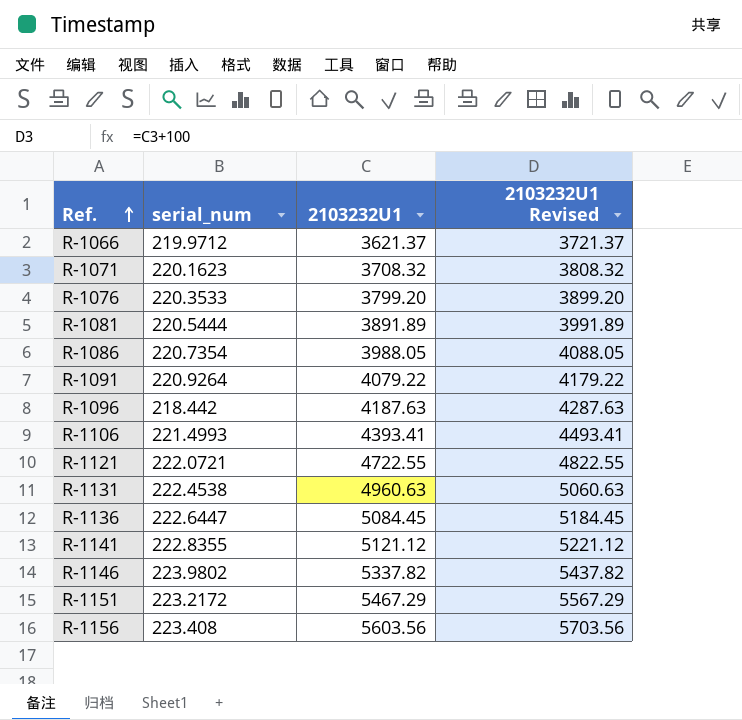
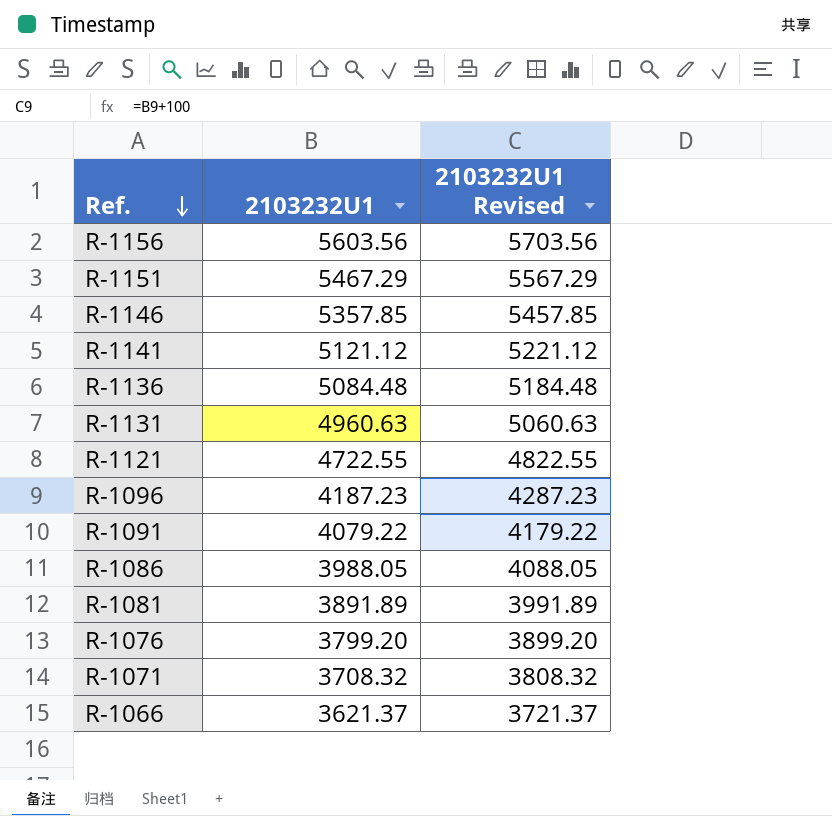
row order: Ref. ascending -> Ref. descending
column serial_num | position: 2 -> none
row R-1106: 221.4993 | 4393.41 | 4493.41 -> none
R-1146 | 2103232U1: 5337.82 -> 5357.85
R-1146 | 2103232U1 Revised: 5437.82 -> 5457.85
R-1136 | 2103232U1: 5084.45 -> 5084.48
R-1136 | 2103232U1 Revised: 5184.45 -> 5184.48
R-1096 | 2103232U1: 4187.63 -> 4187.23
R-1096 | 2103232U1 Revised: 4287.63 -> 4287.23

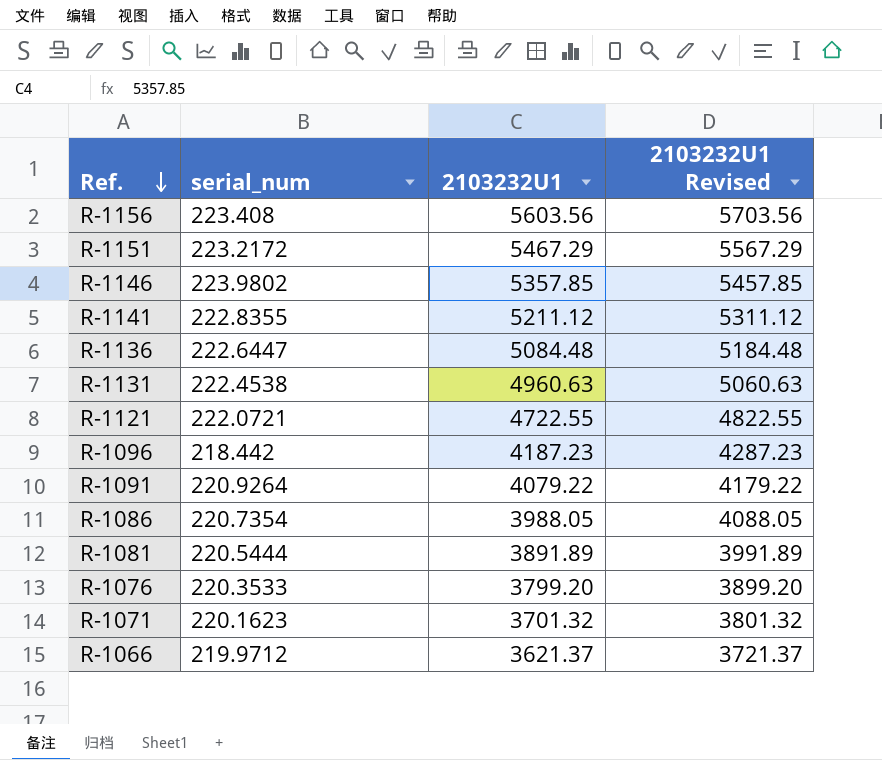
column serial_num | position: none -> 2
R-1141 | 2103232U1: 5121.12 -> 5211.12
R-1141 | 2103232U1 Revised: 5221.12 -> 5311.12
R-1071 | 2103232U1: 3708.32 -> 3701.32
R-1071 | 2103232U1 Revised: 3808.32 -> 3801.32

